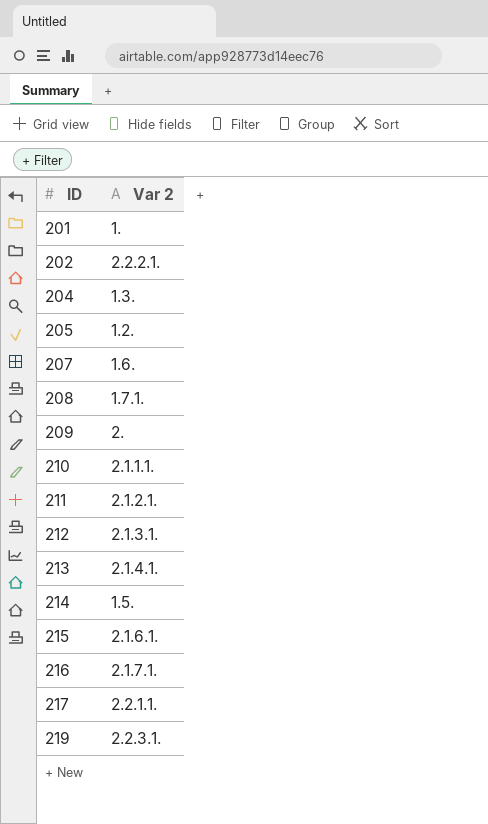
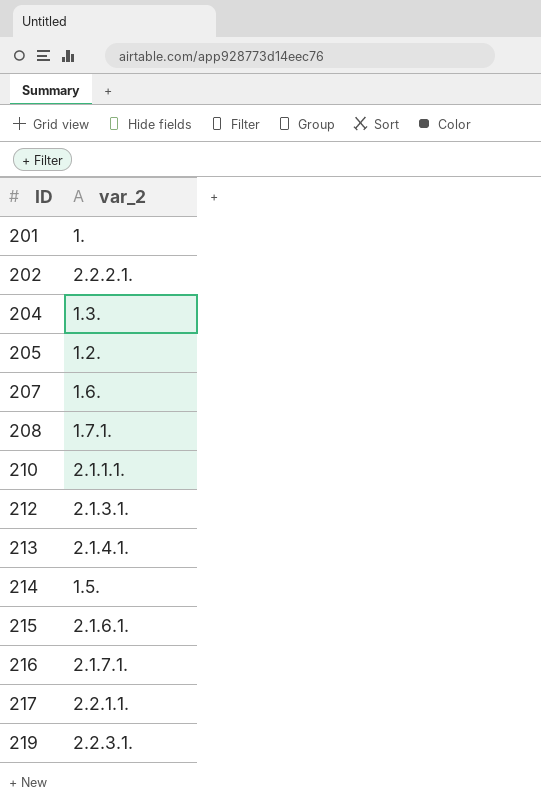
column name: Var 2 -> var_2
row 209: 2. -> none
row 211: 2.1.2.1. -> none

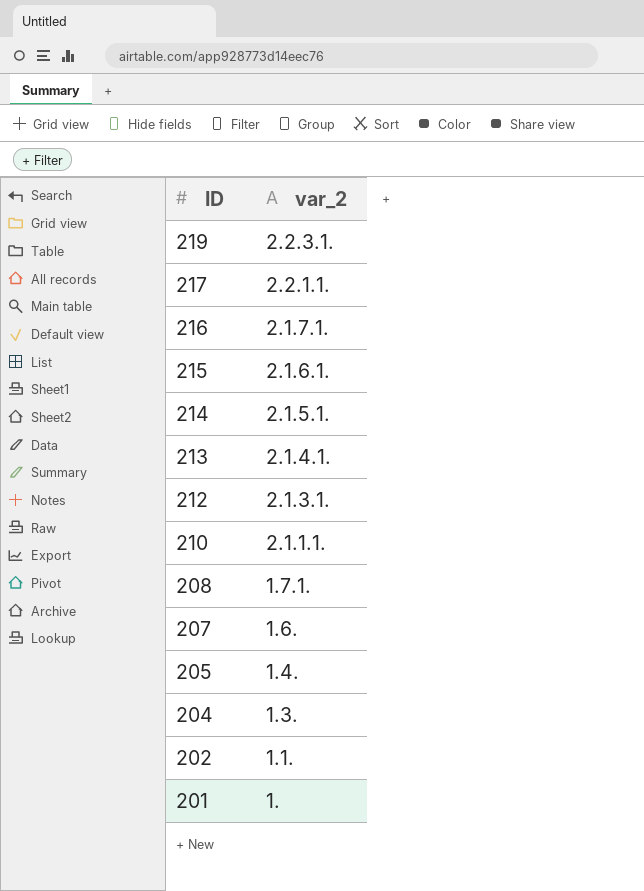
row order: ID ascending -> ID descending
214 | var_2: 1.5. -> 2.1.5.1.
205 | var_2: 1.2. -> 1.4.
202 | var_2: 2.2.2.1. -> 1.1.

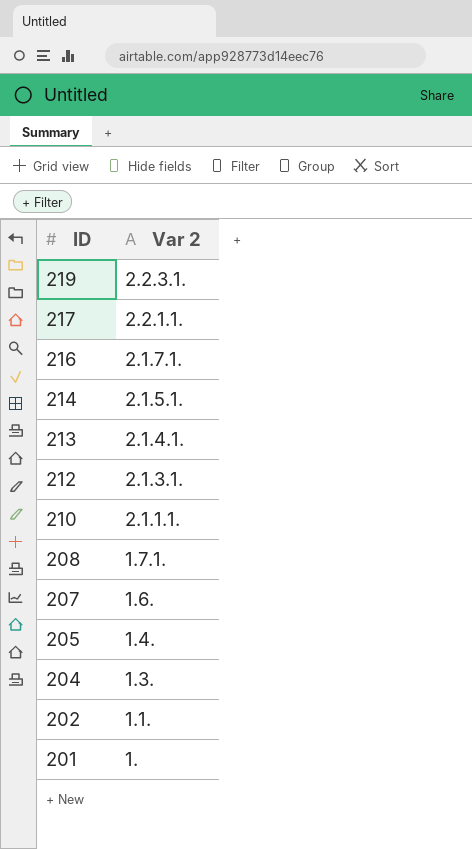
column name: var_2 -> Var 2
row 215: 2.1.6.1. -> none

